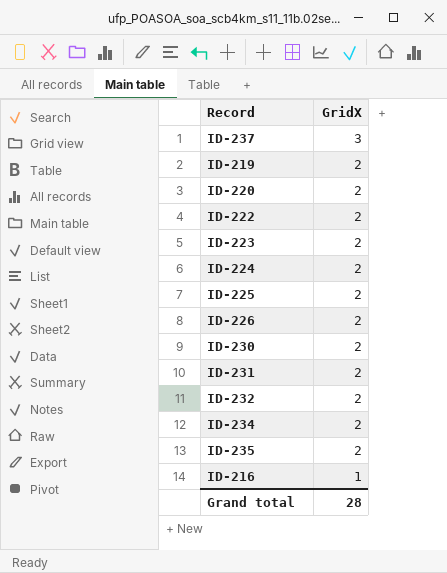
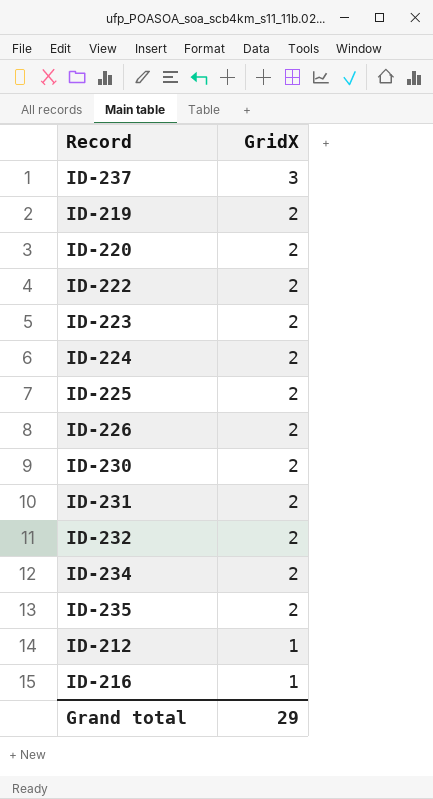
row ID-212: none -> 1
Grand total | GridX: 28 -> 29

